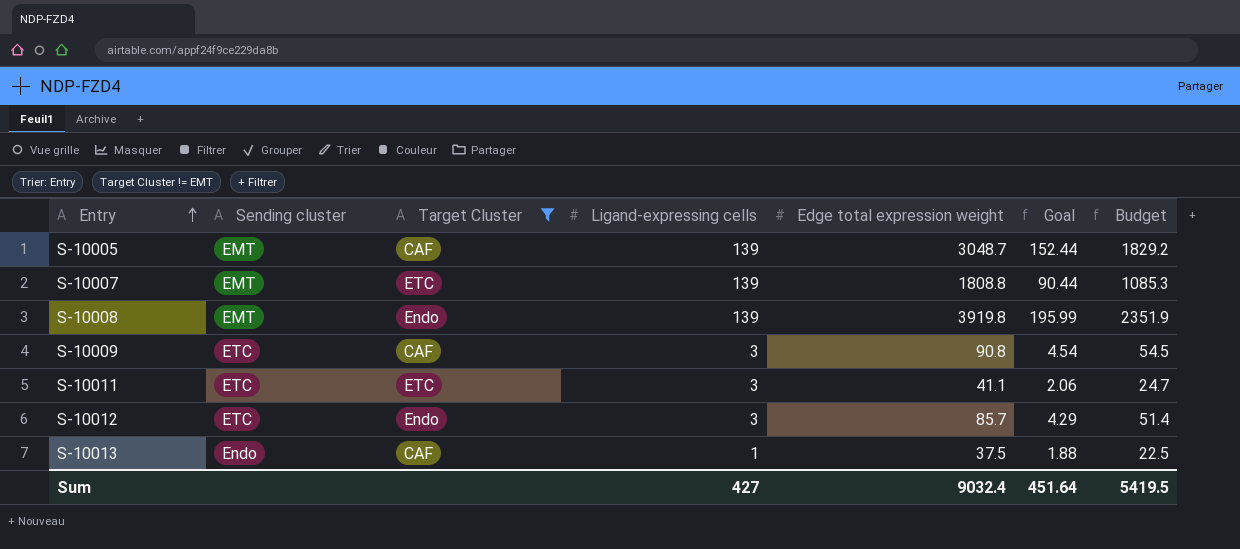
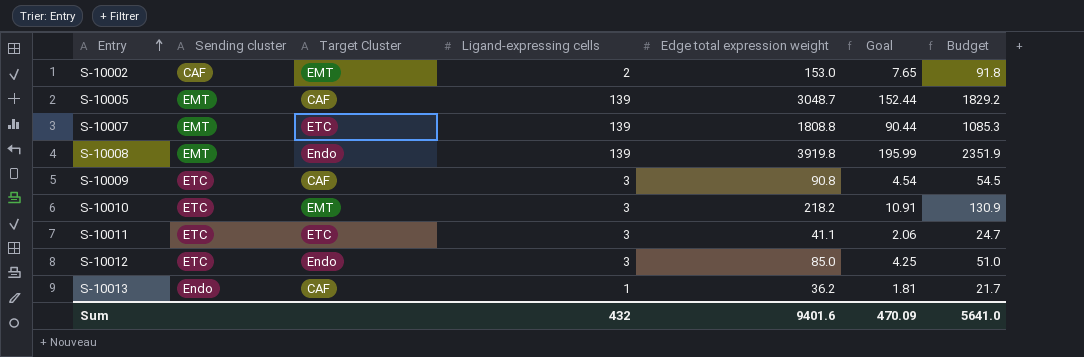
filter: Target Cluster != EMT -> none
S-10012 | Edge total expression weight: 85.7 -> 85.0
S-10012 | Goal: 4.29 -> 4.25
S-10012 | Budget: 51.4 -> 51.0
S-10013 | Edge total expression weight: 37.5 -> 36.2
S-10013 | Goal: 1.88 -> 1.81
S-10013 | Budget: 22.5 -> 21.7
Sum | Ligand-expressing cells: 427 -> 432
Sum | Edge total expression weight: 9032.4 -> 9401.6
Sum | Goal: 451.64 -> 470.09
Sum | Budget: 5419.5 -> 5641.0

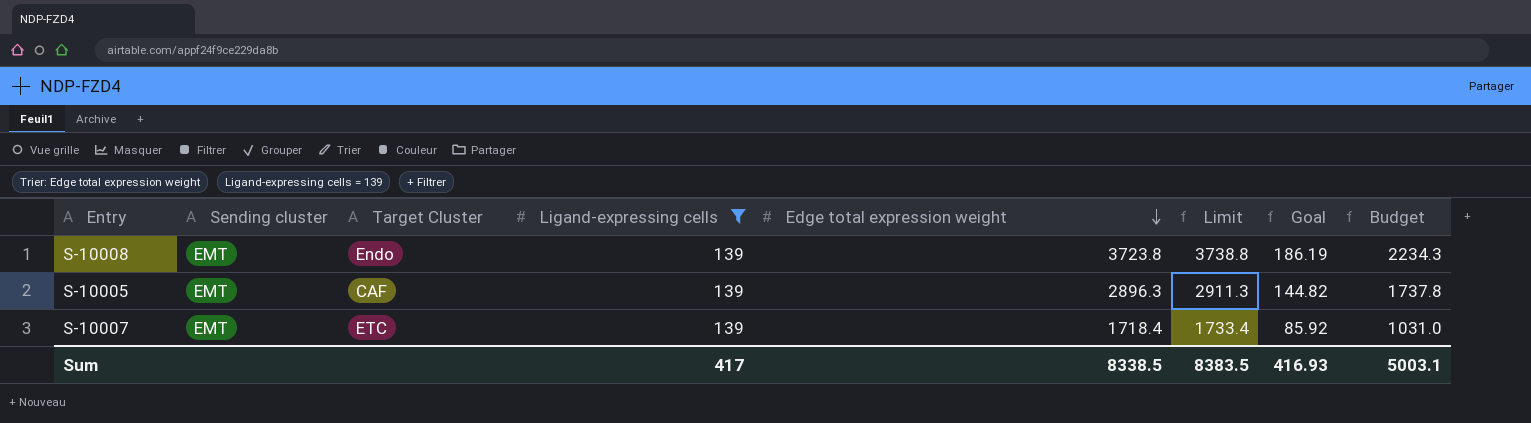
filter: none -> Ligand-expressing cells = 139
row order: Entry ascending -> Edge total expression weight descending
column Limit | formula: none -> [Edge total expression weight] + 15
S-10008 | Edge total expression weight: 3919.8 -> 3723.8
S-10008 | Goal: 195.99 -> 186.19
S-10008 | Budget: 2351.9 -> 2234.3
S-10005 | Edge total expression weight: 3048.7 -> 2896.3
S-10005 | Goal: 152.44 -> 144.82
S-10005 | Budget: 1829.2 -> 1737.8
S-10007 | Edge total expression weight: 1808.8 -> 1718.4
S-10007 | Goal: 90.44 -> 85.92
S-10007 | Budget: 1085.3 -> 1031.0
Sum | Ligand-expressing cells: 432 -> 417
Sum | Edge total expression weight: 9401.6 -> 8338.5
Sum | Goal: 470.09 -> 416.93
Sum | Budget: 5641.0 -> 5003.1

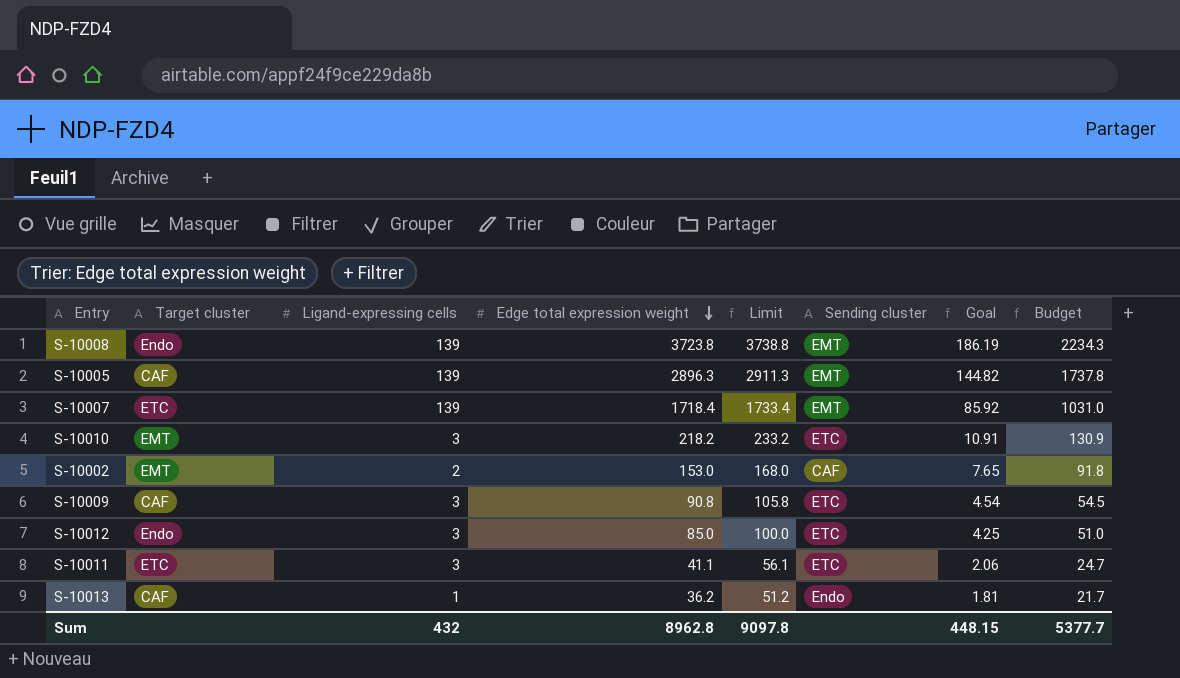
filter: Ligand-expressing cells = 139 -> none
column name: Target Cluster -> Target cluster
column Sending cluster | position: 2 -> 6
Sum | Ligand-expressing cells: 417 -> 432
Sum | Edge total expression weight: 8338.5 -> 8962.8
Sum | Limit: 8383.5 -> 9097.8
Sum | Goal: 416.93 -> 448.15
Sum | Budget: 5003.1 -> 5377.7

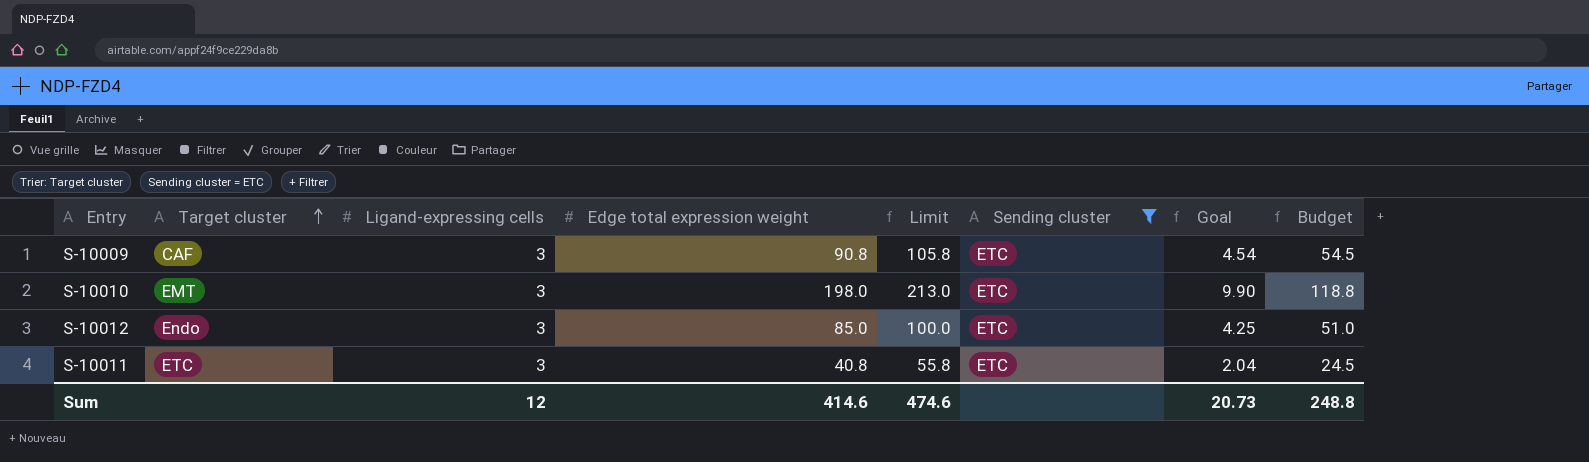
filter: none -> Sending cluster = ETC
row order: Edge total expression weight descending -> Target cluster ascending
S-10010 | Edge total expression weight: 218.2 -> 198.0
S-10010 | Limit: 233.2 -> 213.0
S-10010 | Goal: 10.91 -> 9.90
S-10010 | Budget: 130.9 -> 118.8
S-10011 | Edge total expression weight: 41.1 -> 40.8
S-10011 | Limit: 56.1 -> 55.8
S-10011 | Goal: 2.06 -> 2.04
S-10011 | Budget: 24.7 -> 24.5
Sum | Ligand-expressing cells: 432 -> 12
Sum | Edge total expression weight: 8962.8 -> 414.6
Sum | Limit: 9097.8 -> 474.6
Sum | Goal: 448.15 -> 20.73
Sum | Budget: 5377.7 -> 248.8

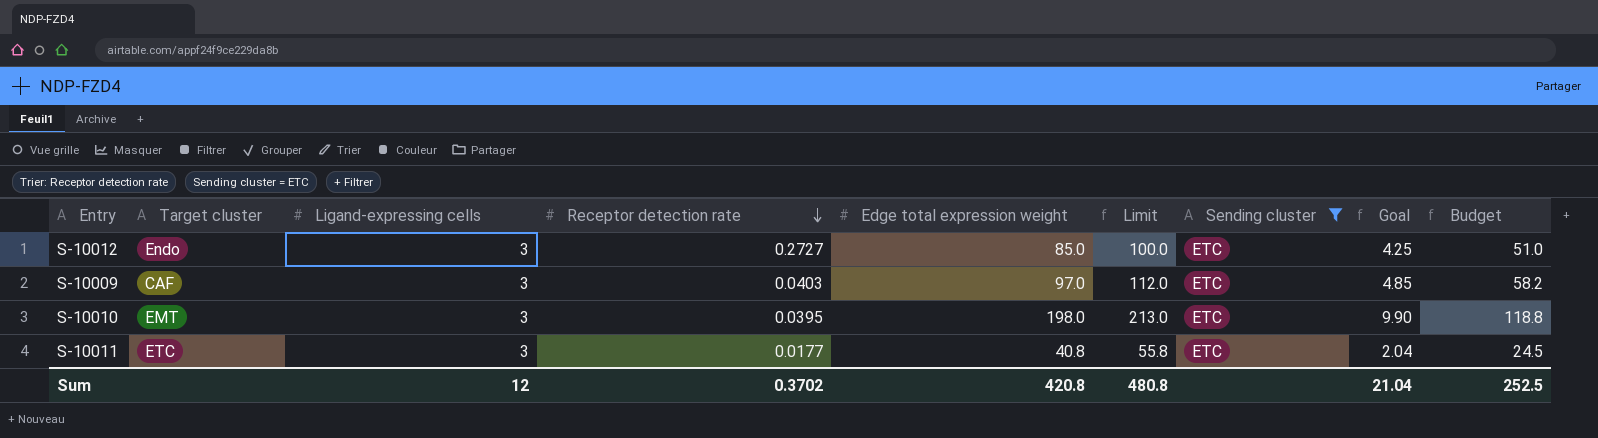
row order: Target cluster ascending -> Receptor detection rate descending
column Receptor detection rate | position: none -> 4
S-10009 | Edge total expression weight: 90.8 -> 97.0
S-10009 | Limit: 105.8 -> 112.0
S-10009 | Goal: 4.54 -> 4.85
S-10009 | Budget: 54.5 -> 58.2
Sum | Edge total expression weight: 414.6 -> 420.8
Sum | Limit: 474.6 -> 480.8
Sum | Goal: 20.73 -> 21.04
Sum | Budget: 248.8 -> 252.5

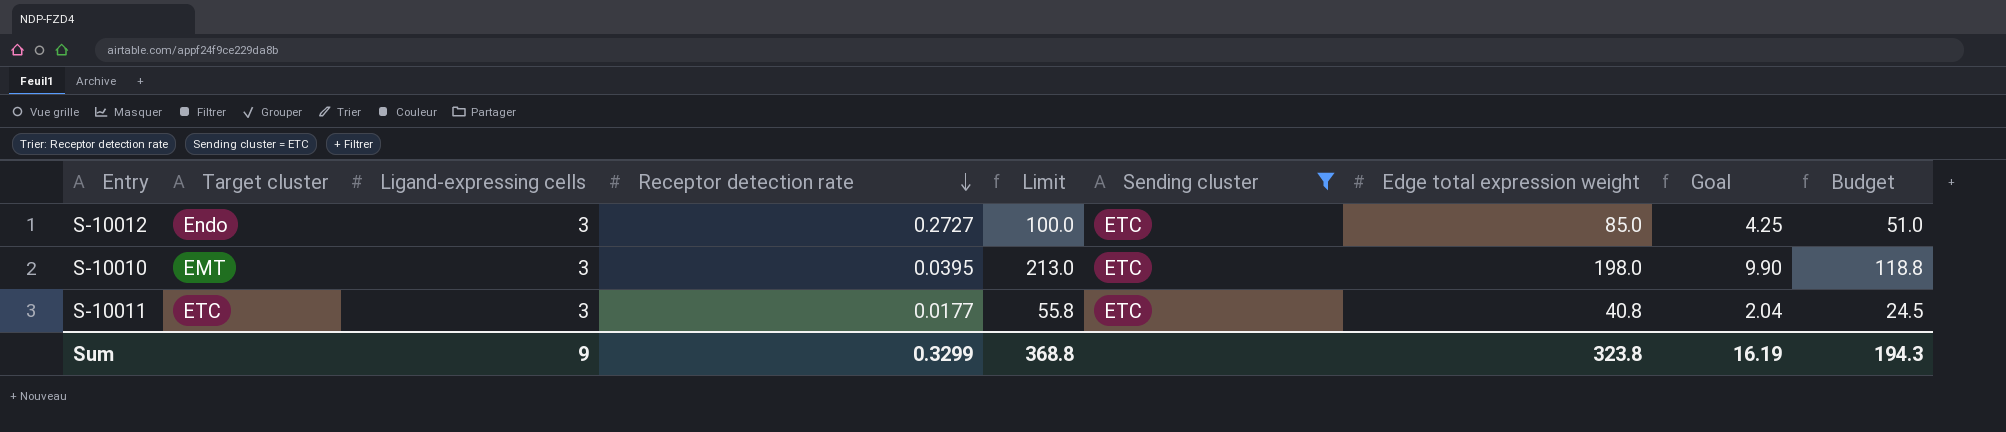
column Edge total expression weight | position: 5 -> 7
row S-10009: CAF | 3 | 0.0403 | 97.0 | 112.0 | ETC | 4.85 | 58.2 -> none
Sum | Ligand-expressing cells: 12 -> 9
Sum | Receptor detection rate: 0.3702 -> 0.3299
Sum | Limit: 480.8 -> 368.8
Sum | Edge total expression weight: 420.8 -> 323.8
Sum | Goal: 21.04 -> 16.19
Sum | Budget: 252.5 -> 194.3

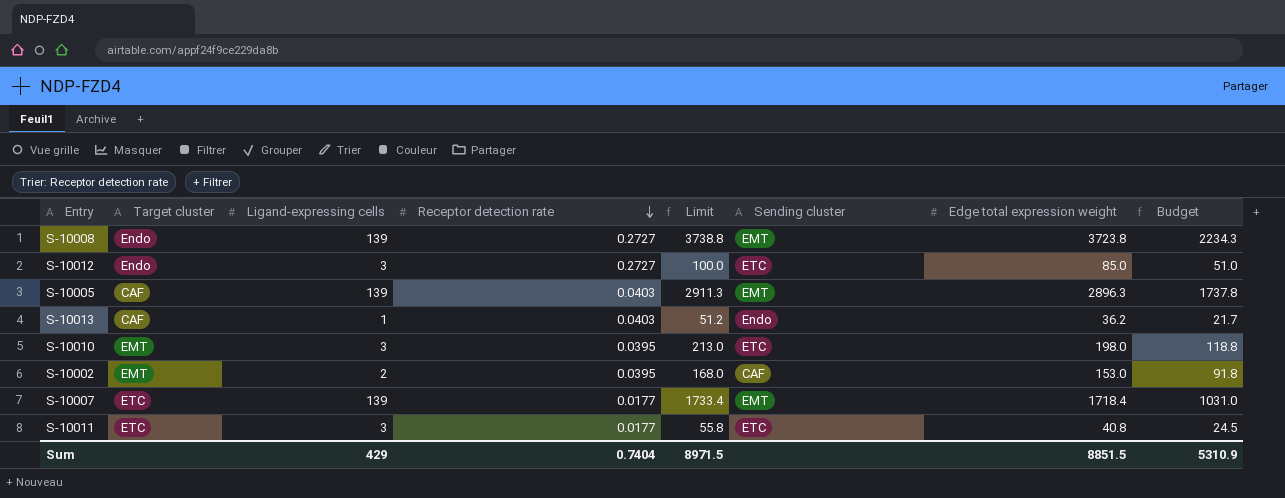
filter: Sending cluster = ETC -> none
column Goal | formula: [Edge total expression weight] * 0.05 -> none
Sum | Ligand-expressing cells: 9 -> 429
Sum | Receptor detection rate: 0.3299 -> 0.7404
Sum | Limit: 368.8 -> 8971.5
Sum | Edge total expression weight: 323.8 -> 8851.5
Sum | Budget: 194.3 -> 5310.9

